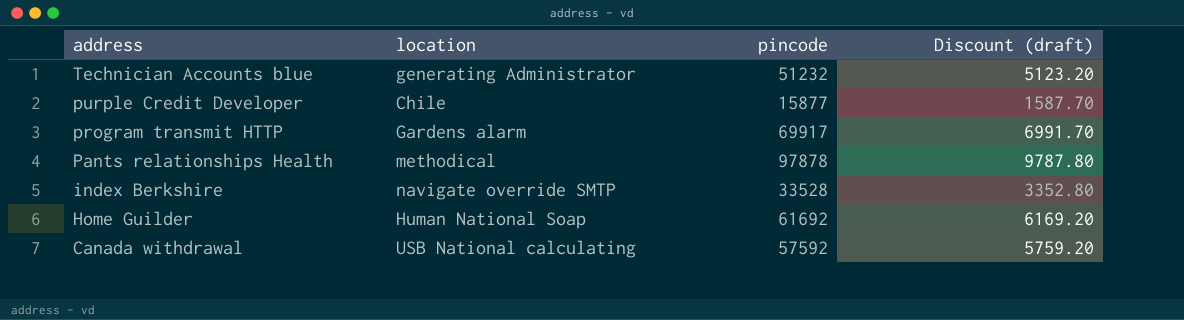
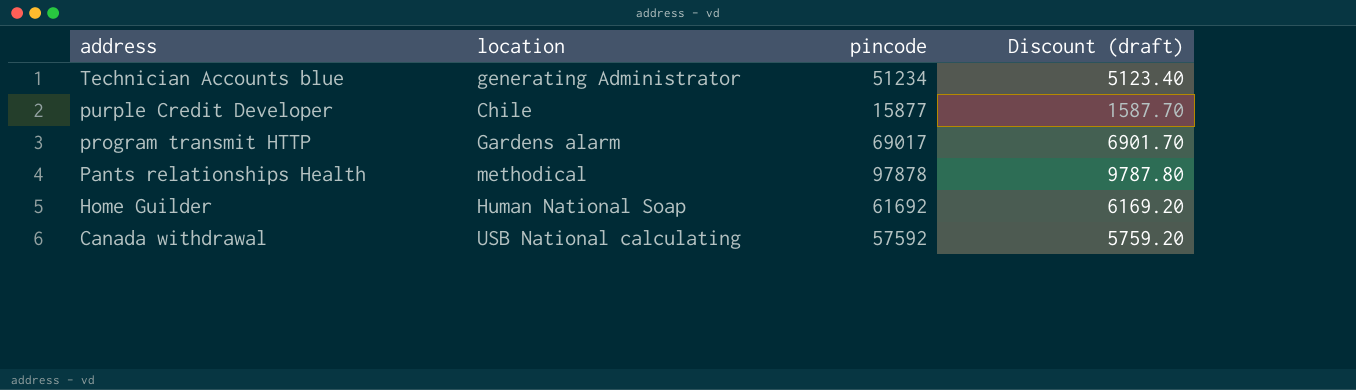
row index Berkshire: navigate override SMTP | 33528 | 3352.80 -> none
Technician Accounts blue | pincode: 51232 -> 51234
Technician Accounts blue | Discount (draft): 5123.20 -> 5123.40
program transmit HTTP | pincode: 69917 -> 69017
program transmit HTTP | Discount (draft): 6991.70 -> 6901.70

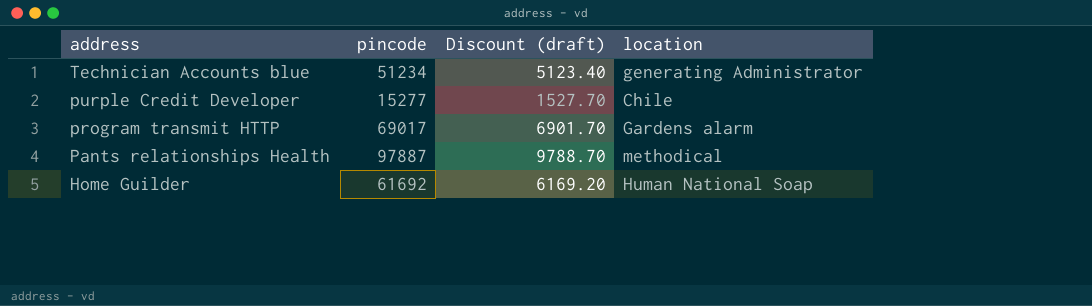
column location | position: 2 -> 4
row Canada withdrawal: USB National calculating | 57592 | 5759.20 -> none
purple Credit Developer | pincode: 15877 -> 15277
purple Credit Developer | Discount (draft): 1587.70 -> 1527.70
Pants relationships Health | pincode: 97878 -> 97887
Pants relationships Health | Discount (draft): 9787.80 -> 9788.70

